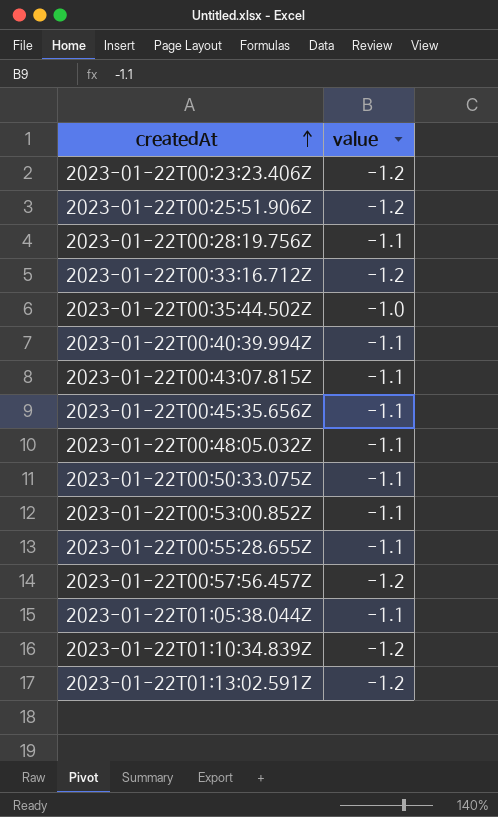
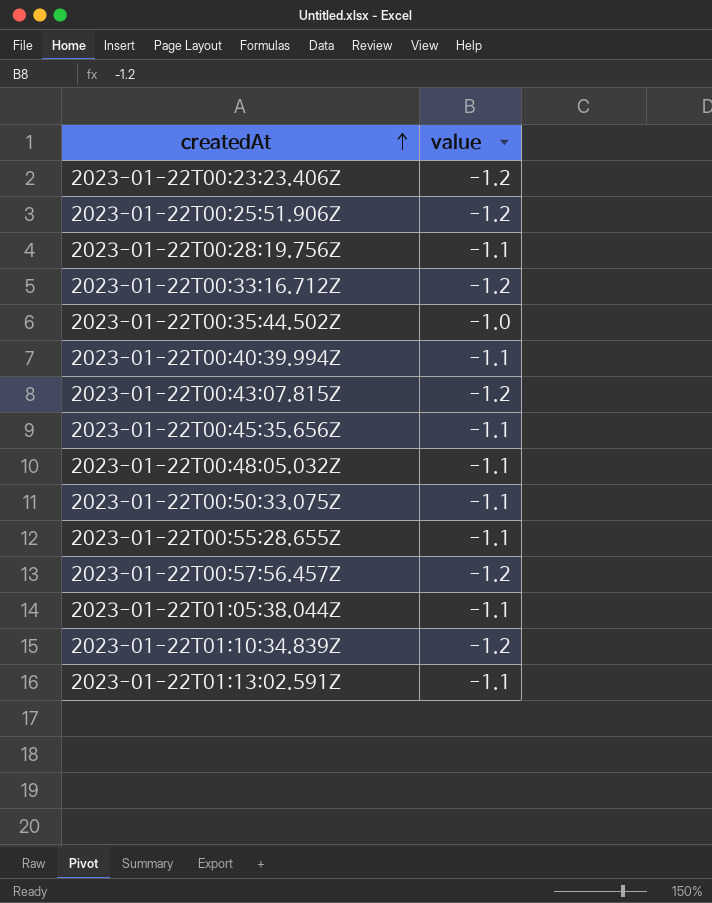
row 2023-01-22T00:53:00.852Z: -1.1 -> none
2023-01-22T00:43:07.815Z | value: -1.1 -> -1.2
2023-01-22T01:13:02.591Z | value: -1.2 -> -1.1

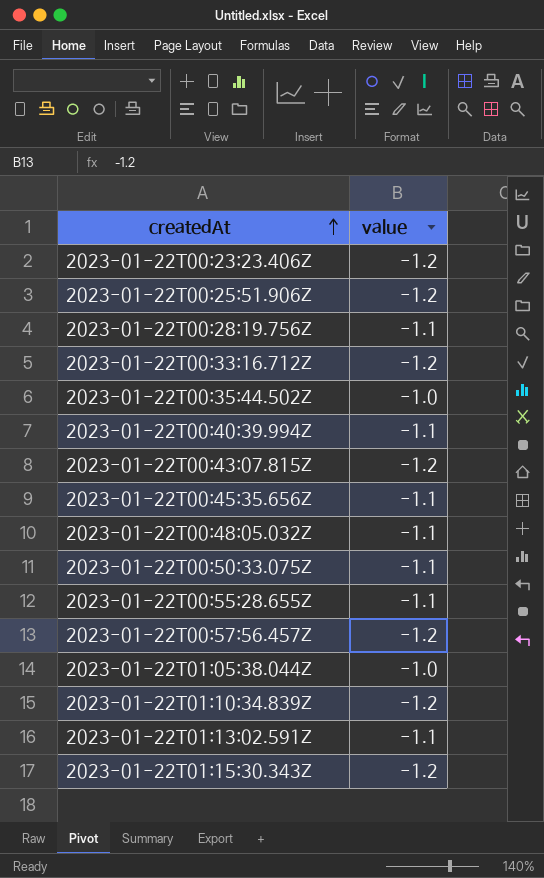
2023-01-22T01:05:38.044Z | value: -1.1 -> -1.0
row 2023-01-22T01:15:30.343Z: none -> -1.2

